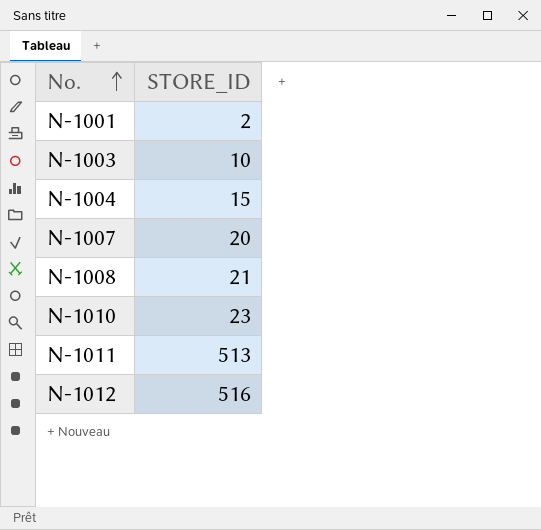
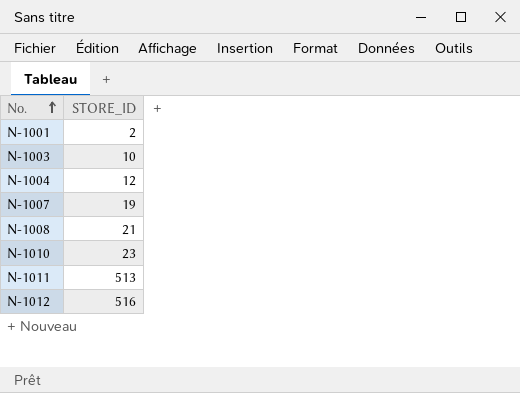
N-1004 | STORE_ID: 15 -> 12
N-1007 | STORE_ID: 20 -> 19

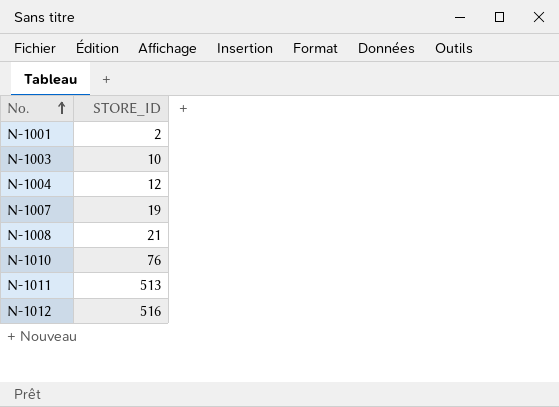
N-1010 | STORE_ID: 23 -> 76

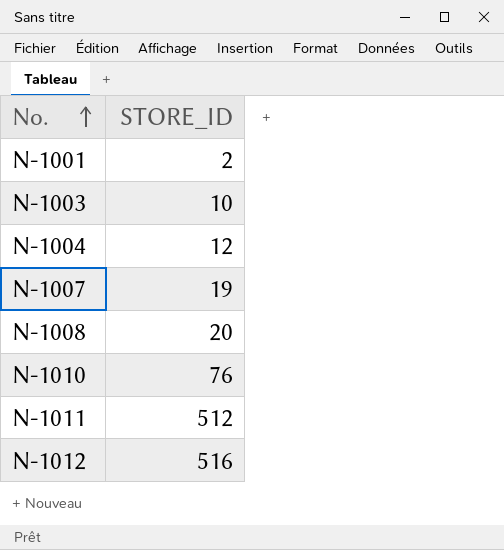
N-1008 | STORE_ID: 21 -> 20
N-1011 | STORE_ID: 513 -> 512

